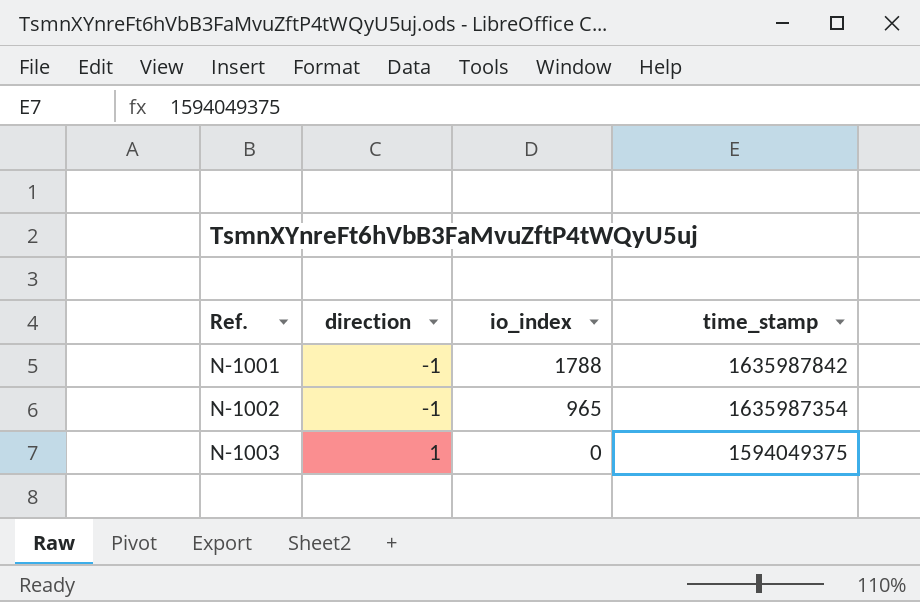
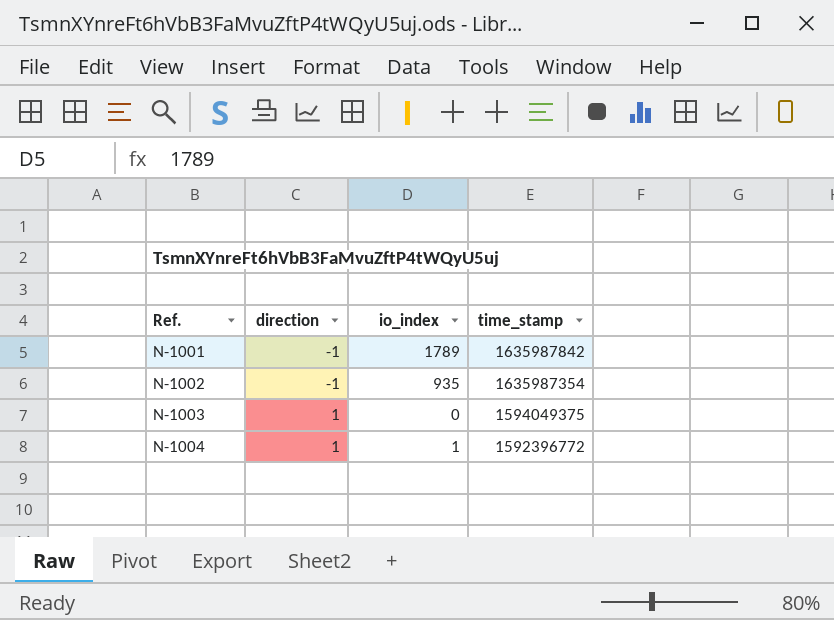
N-1001 | io_index: 1788 -> 1789
N-1002 | io_index: 965 -> 935
row N-1004: none -> 1 | 1 | 1592396772

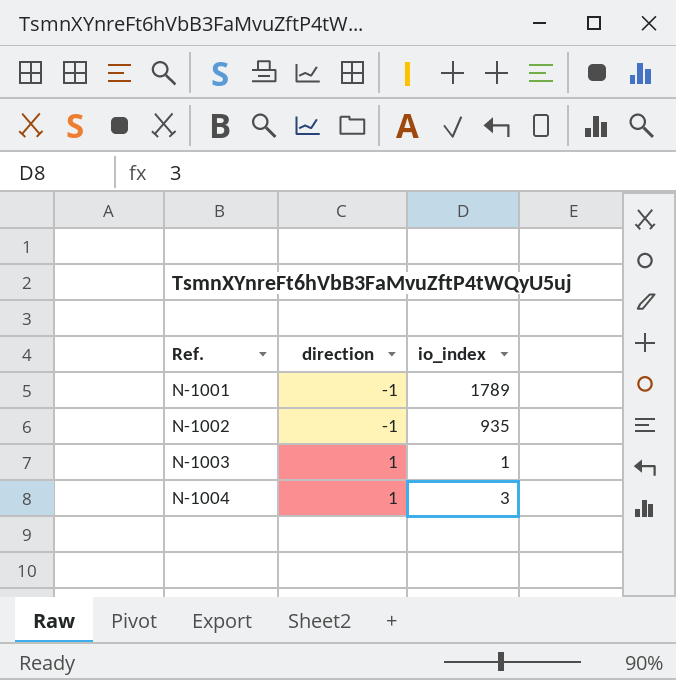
column time_stamp | position: 4 -> none
N-1003 | io_index: 0 -> 1
N-1004 | io_index: 1 -> 3

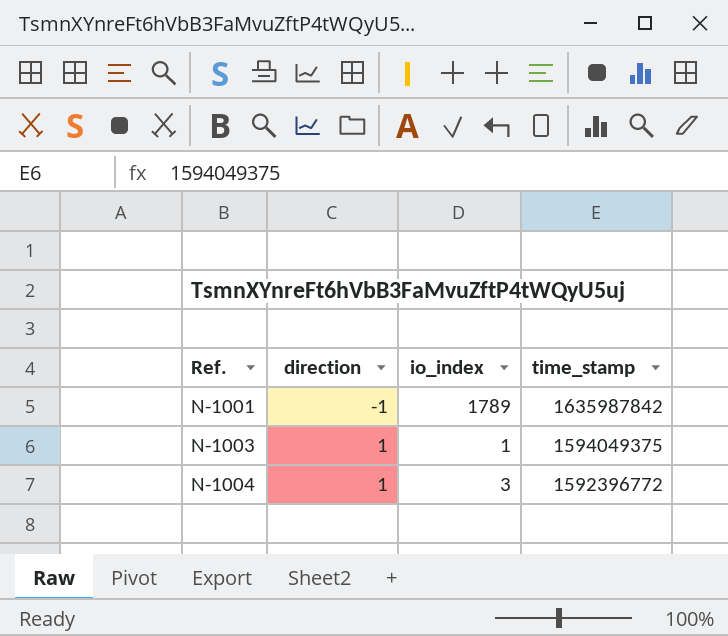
column time_stamp | position: none -> 4
row N-1002: -1 | 935 -> none

